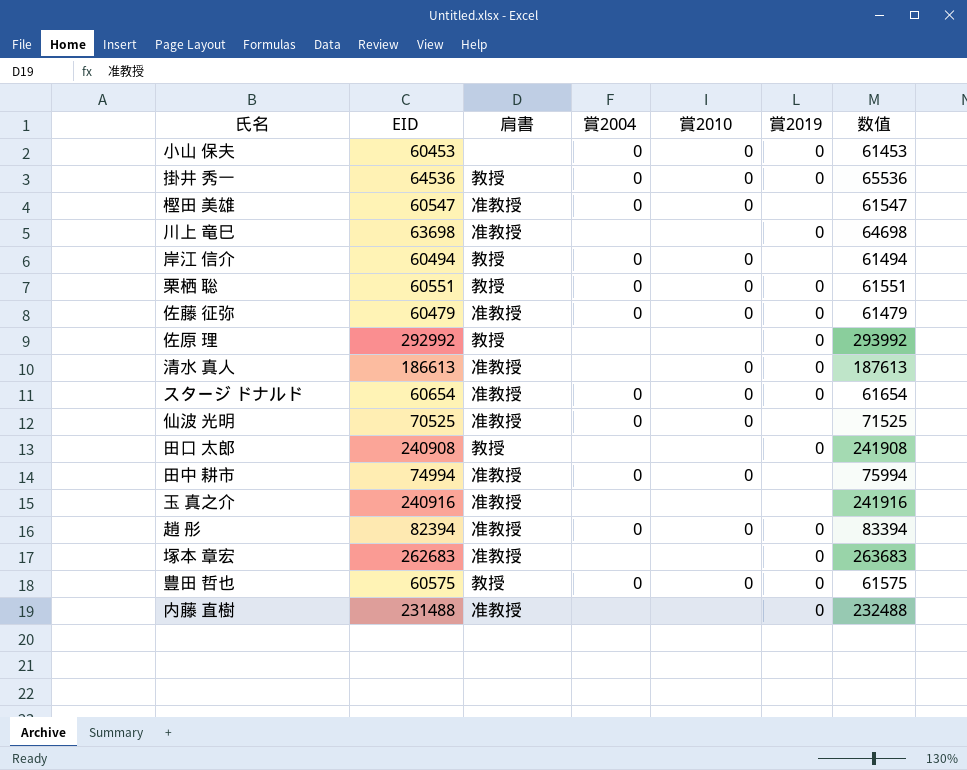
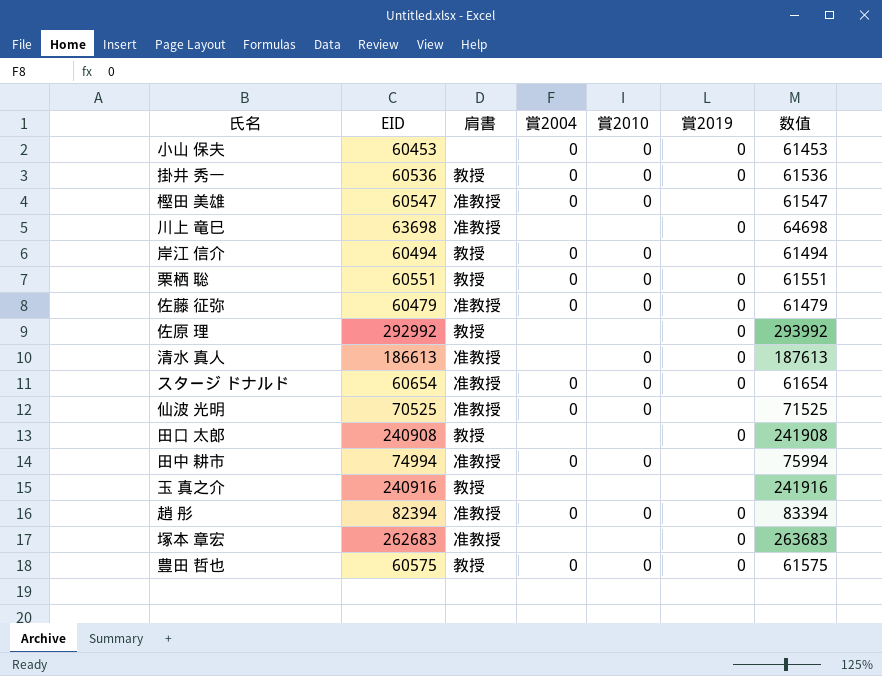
row 内藤 直樹: 231488 | 准教授 | none | none | 0 | 232488 -> none
掛井 秀一 | EID: 64536 -> 60536
掛井 秀一 | 数值: 65536 -> 61536
玉 真之介 | 肩書: 准教授 -> 教授

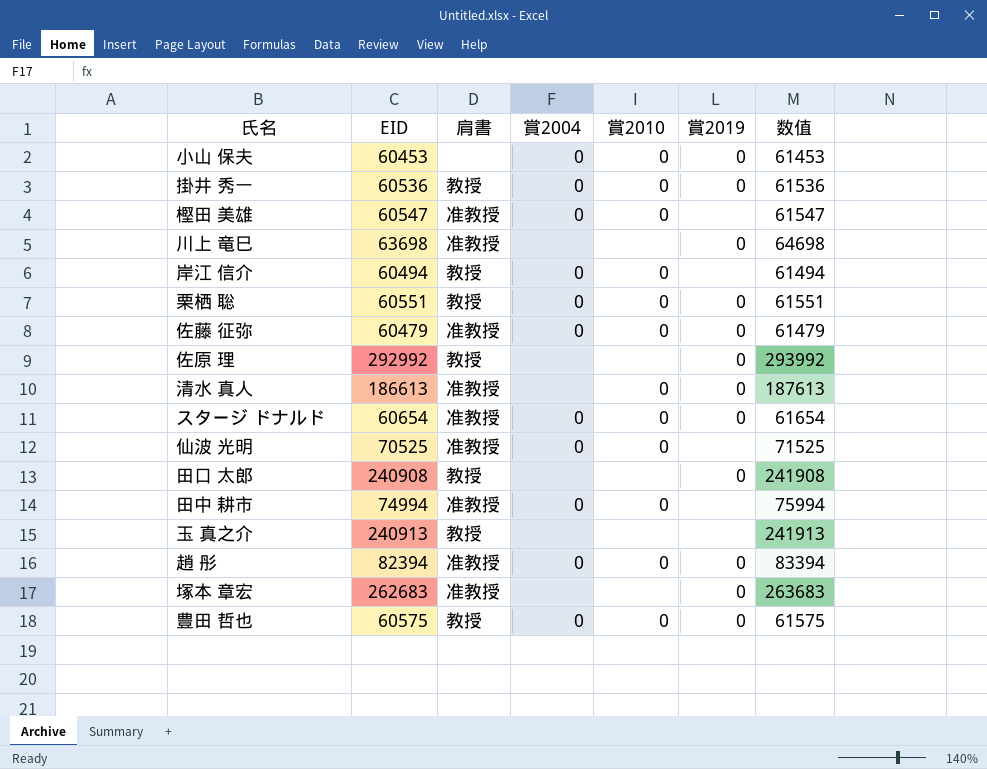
玉 真之介 | EID: 240916 -> 240913
玉 真之介 | 数值: 241916 -> 241913

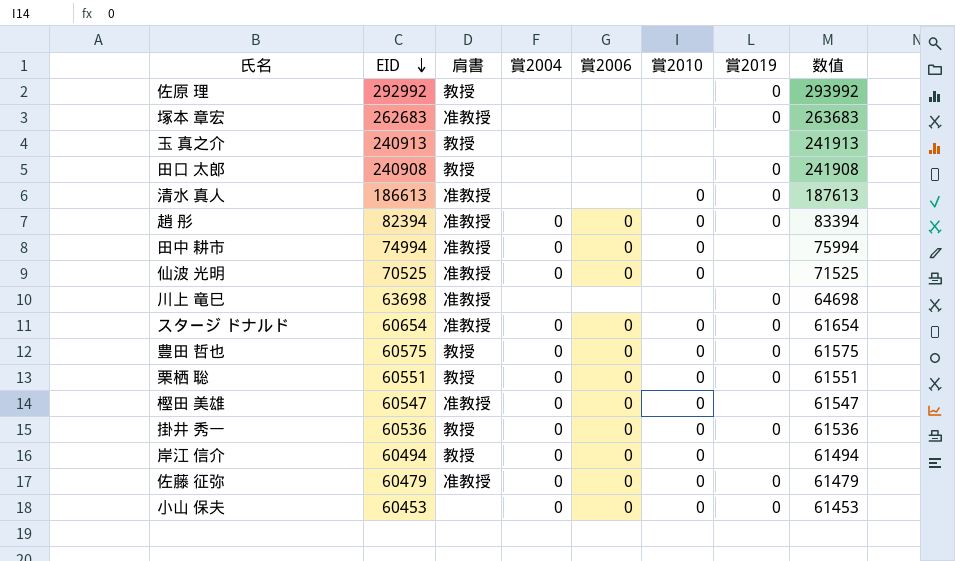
row order: none -> EID descending
column 賞2006 | position: none -> 5

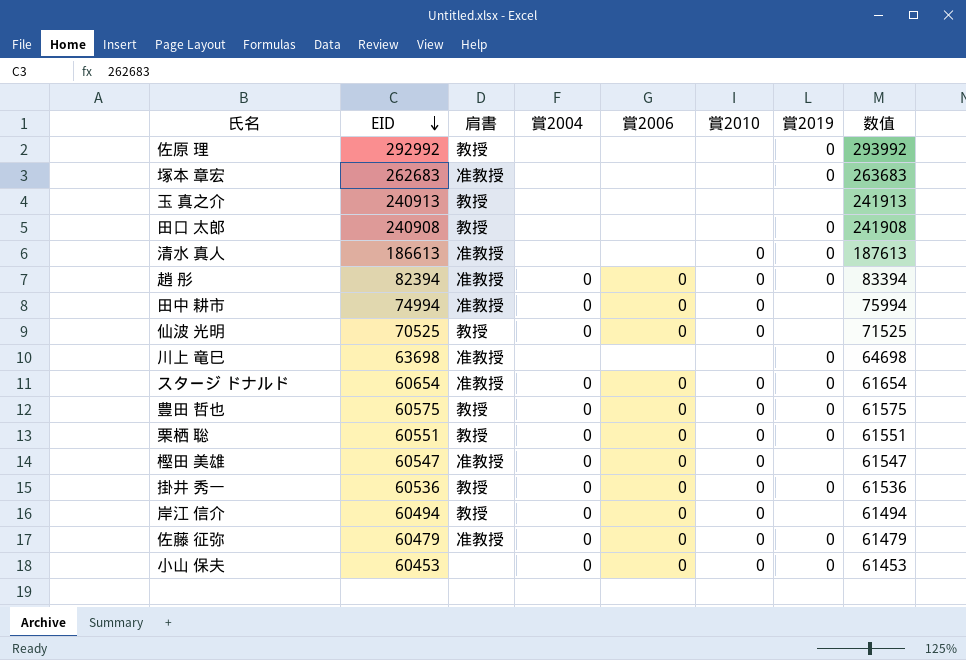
仙波 光明 | 肩書: 准教授 -> 教授

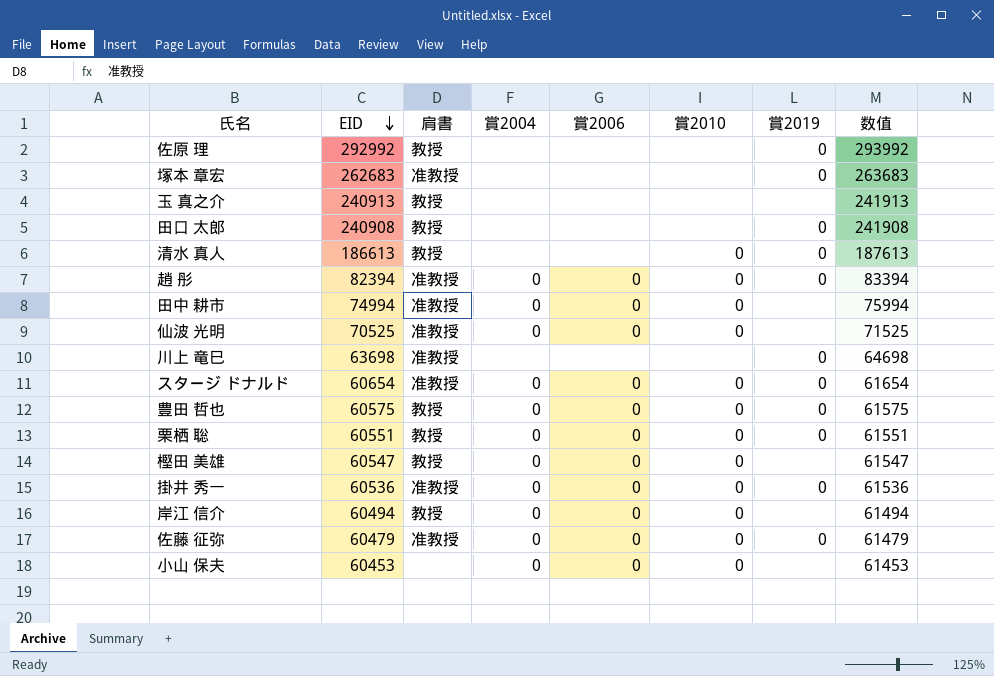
清水 真人 | 肩書: 准教授 -> 教授
仙波 光明 | 肩書: 教授 -> 准教授
樫田 美雄 | 肩書: 准教授 -> 教授
掛井 秀一 | 肩書: 教授 -> 准教授
小山 保夫 | 賞2019: 0 -> none

